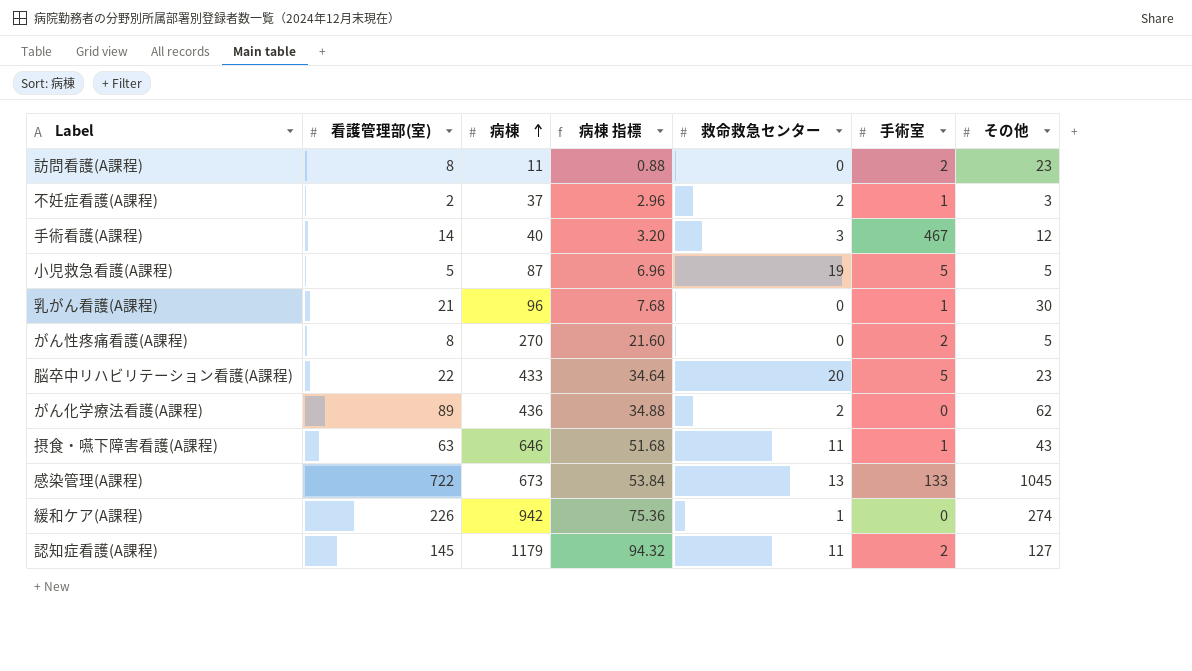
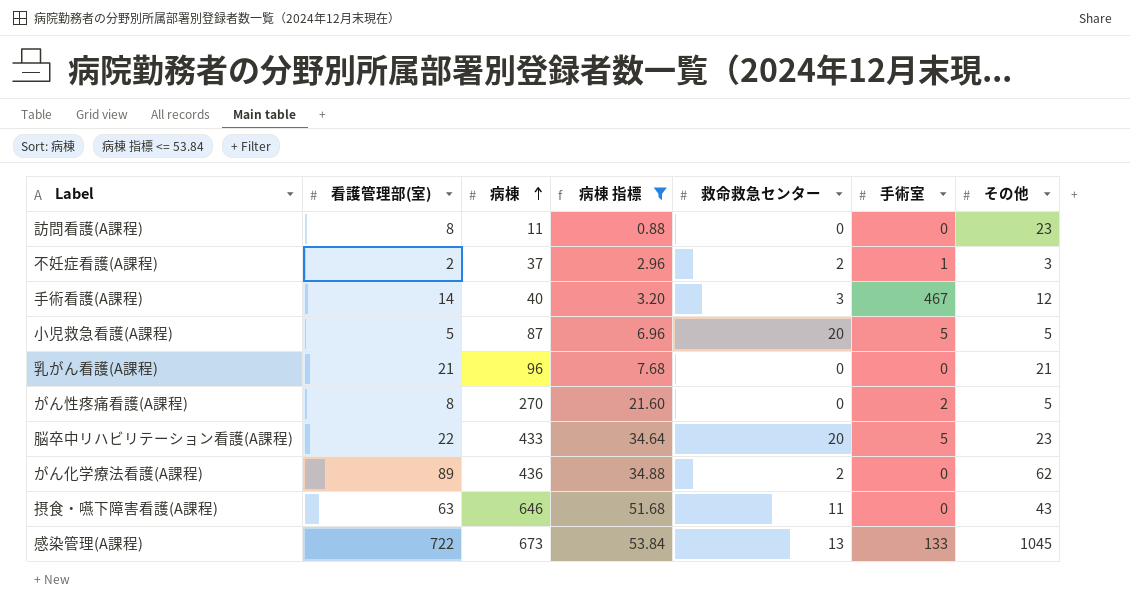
filter: none -> 病棟 指標 <= 53.84
訪問看護(A課程) | 手術室: 2 -> 0
小児救急看護(A課程) | 救命救急センター: 19 -> 20
乳がん看護(A課程) | 手術室: 1 -> 0
乳がん看護(A課程) | その他: 30 -> 21
摂食・嚥下障害看護(A課程) | 手術室: 1 -> 0

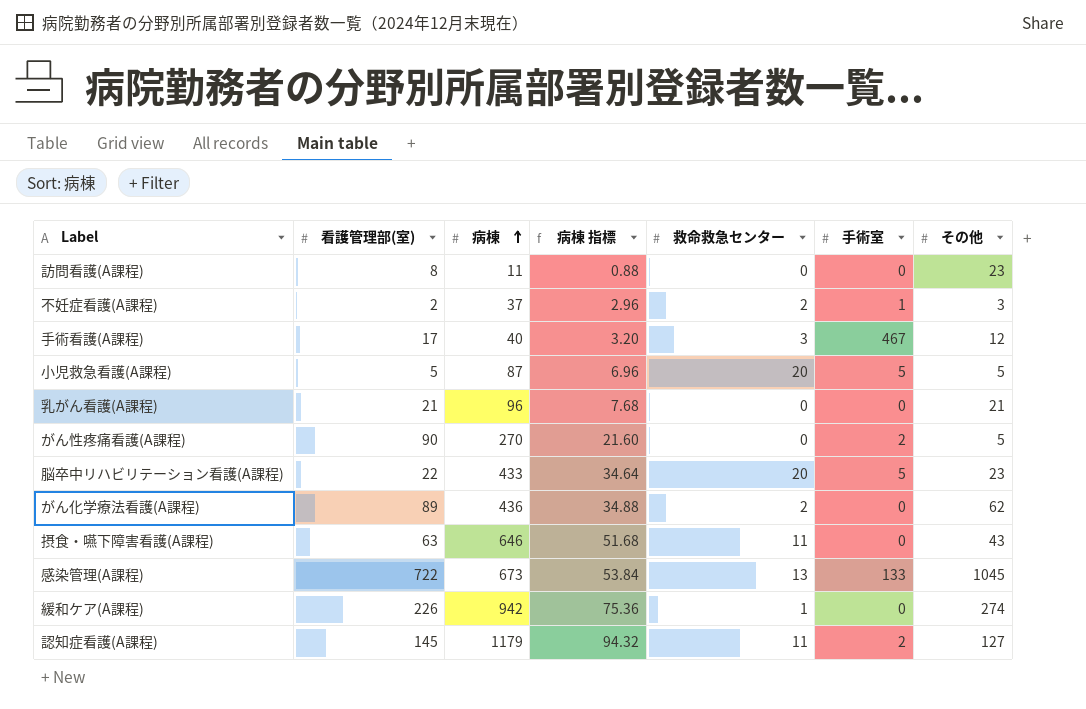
filter: 病棟 指標 <= 53.84 -> none
手術看護(A課程) | 看護管理部(室): 14 -> 17
がん性疼痛看護(A課程) | 看護管理部(室): 8 -> 90

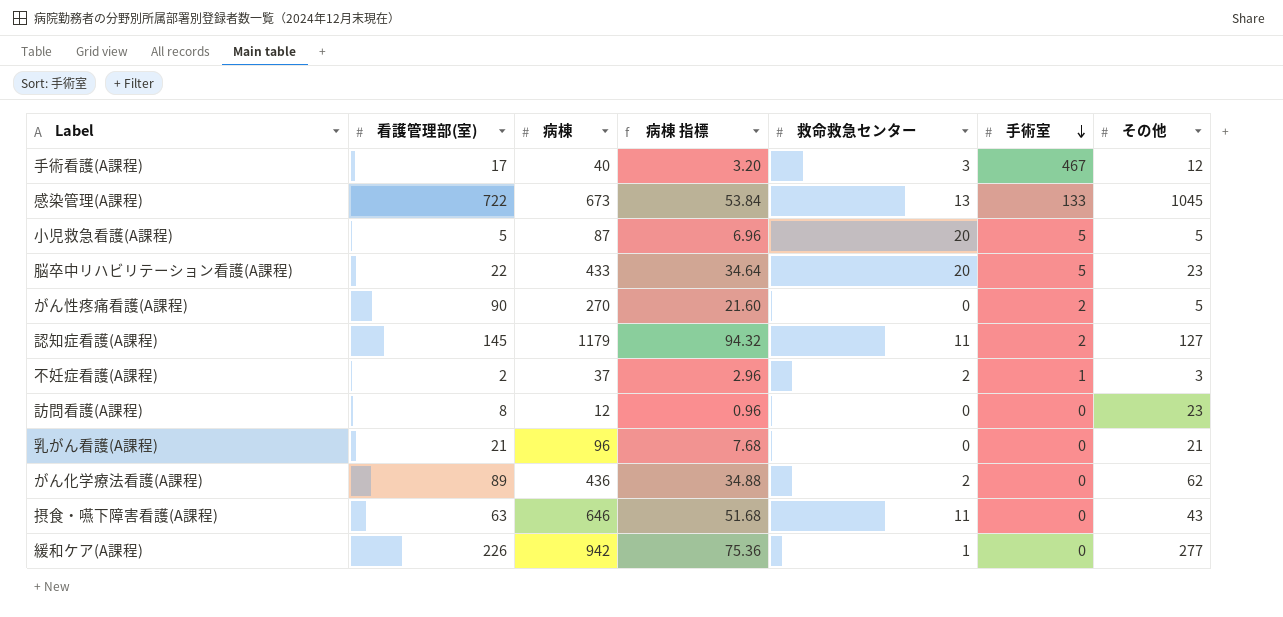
row order: 病棟 ascending -> 手術室 descending
訪問看護(A課程) | 病棟: 11 -> 12
訪問看護(A課程) | 病棟 指標: 0.88 -> 0.96
緩和ケア(A課程) | その他: 274 -> 277

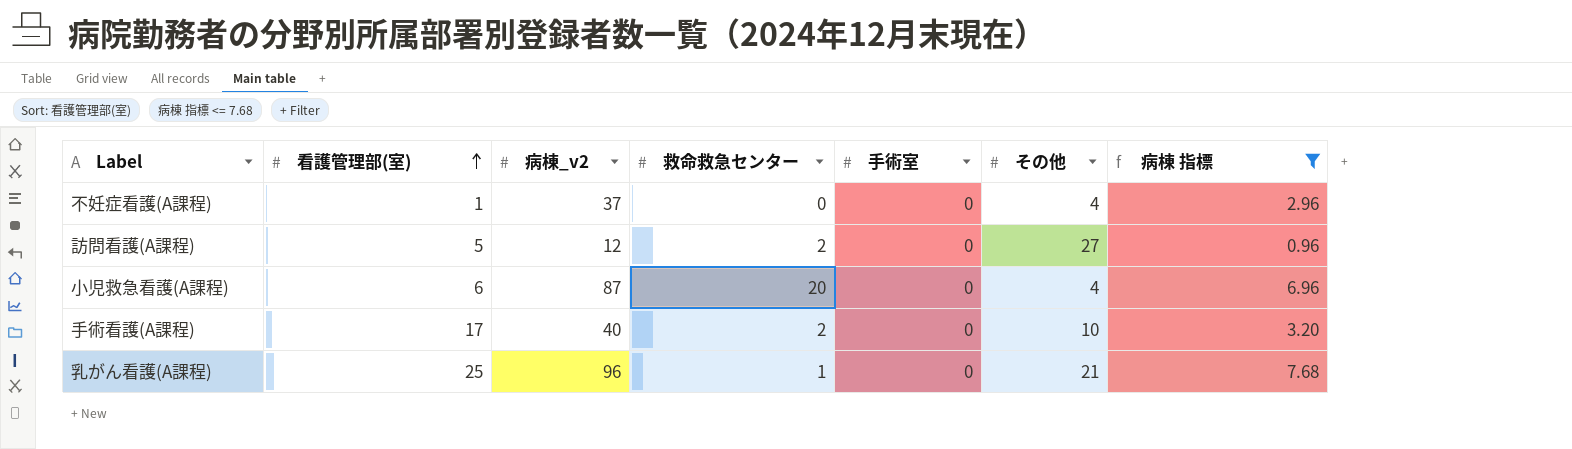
filter: none -> 病棟 指標 <= 7.68
row order: 手術室 descending -> 看護管理部(室) ascending
column name: 病棟 -> 病棟_v2
column 病棟 指標 | position: 4 -> 7
不妊症看護(A課程) | 看護管理部(室): 2 -> 1
不妊症看護(A課程) | 救命救急センター: 2 -> 0
不妊症看護(A課程) | 手術室: 1 -> 0
不妊症看護(A課程) | その他: 3 -> 4
訪問看護(A課程) | 看護管理部(室): 8 -> 5
訪問看護(A課程) | 救命救急センター: 0 -> 2
訪問看護(A課程) | その他: 23 -> 27
小児救急看護(A課程) | 看護管理部(室): 5 -> 6
小児救急看護(A課程) | 手術室: 5 -> 0
小児救急看護(A課程) | その他: 5 -> 4
手術看護(A課程) | 救命救急センター: 3 -> 2
手術看護(A課程) | 手術室: 467 -> 0
手術看護(A課程) | その他: 12 -> 10
乳がん看護(A課程) | 看護管理部(室): 21 -> 25
乳がん看護(A課程) | 救命救急センター: 0 -> 1

